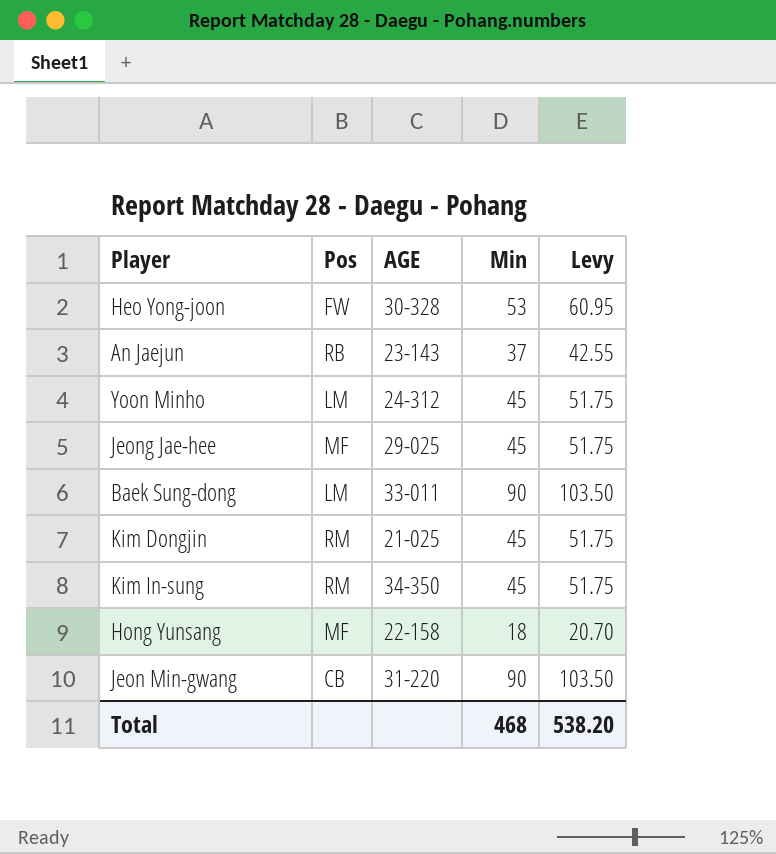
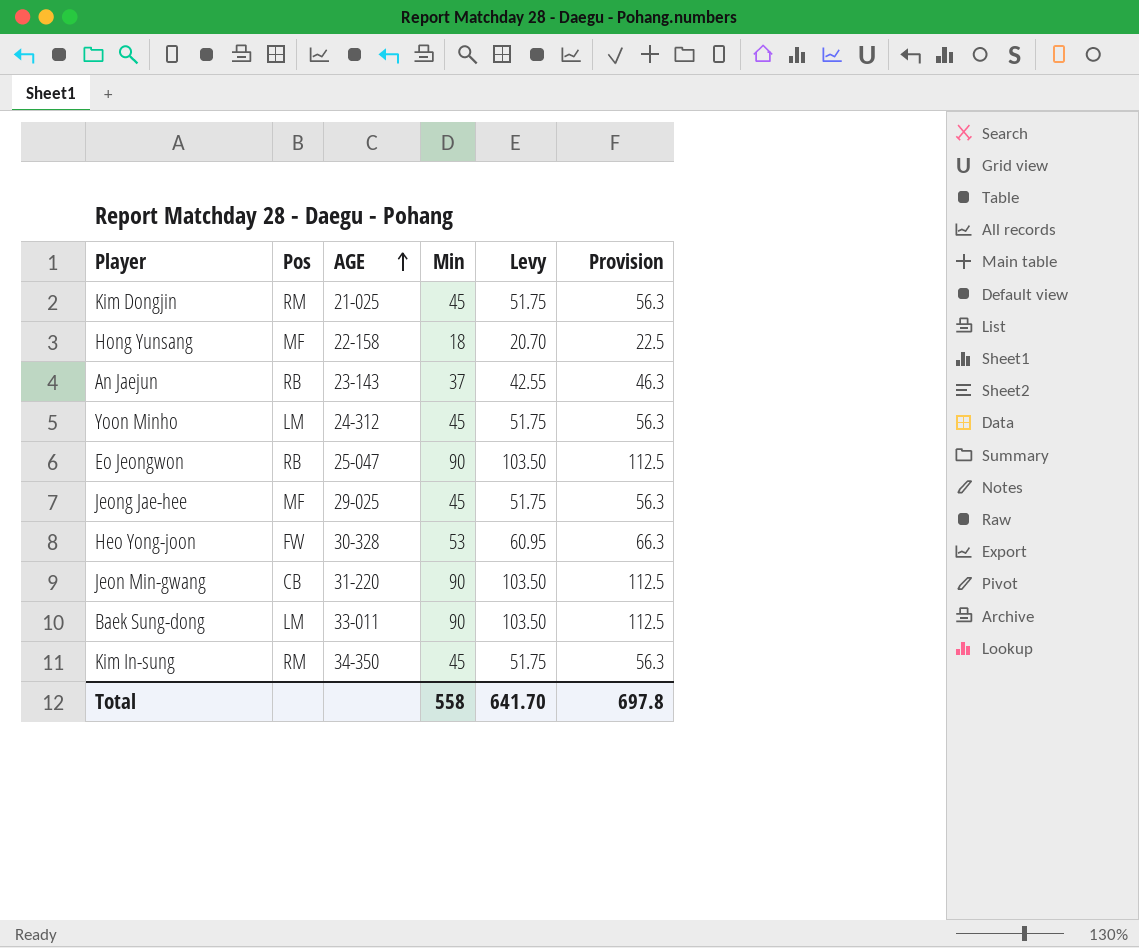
row order: none -> AGE ascending
column Provision | formula: none -> [Min] * 1.25
row Eo Jeongwon: none -> RB | 25-047 | 90 | 103.50 | 112.5
Total | Min: 468 -> 558
Total | Levy: 538.20 -> 641.70

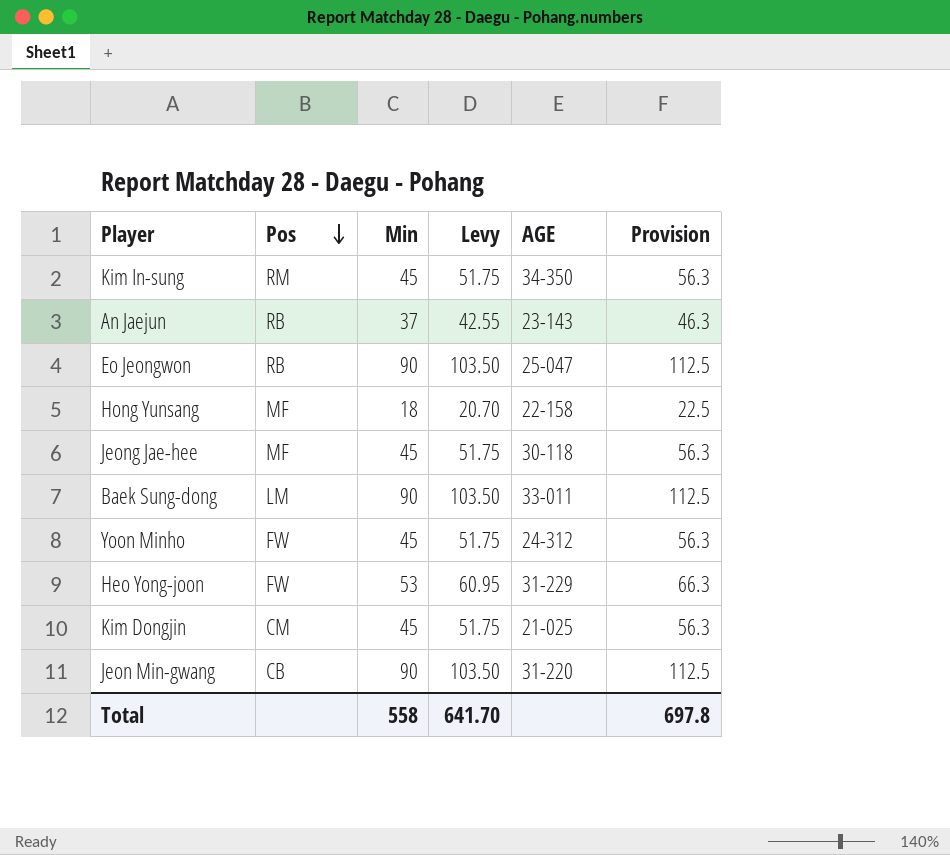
row order: AGE ascending -> Pos descending
column AGE | position: 3 -> 5
Jeong Jae-hee | AGE: 29-025 -> 30-118
Yoon Minho | Pos: LM -> FW
Heo Yong-joon | AGE: 30-328 -> 31-229
Kim Dongjin | Pos: RM -> CM

